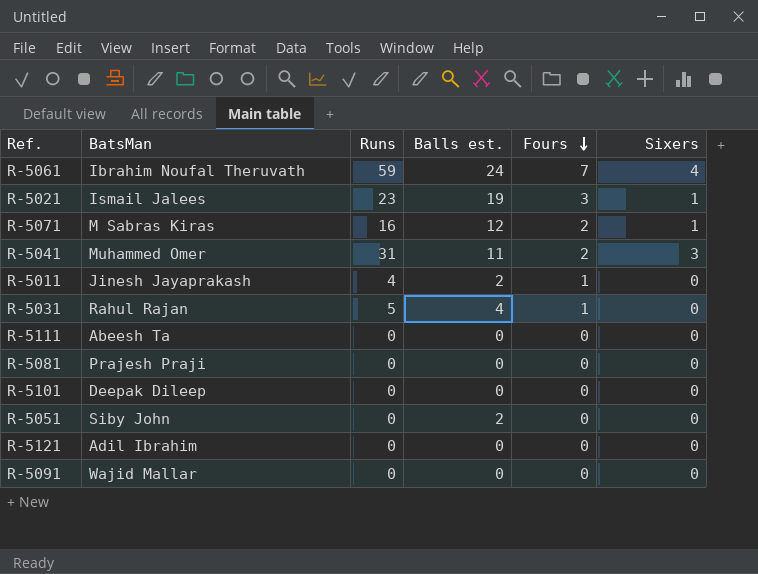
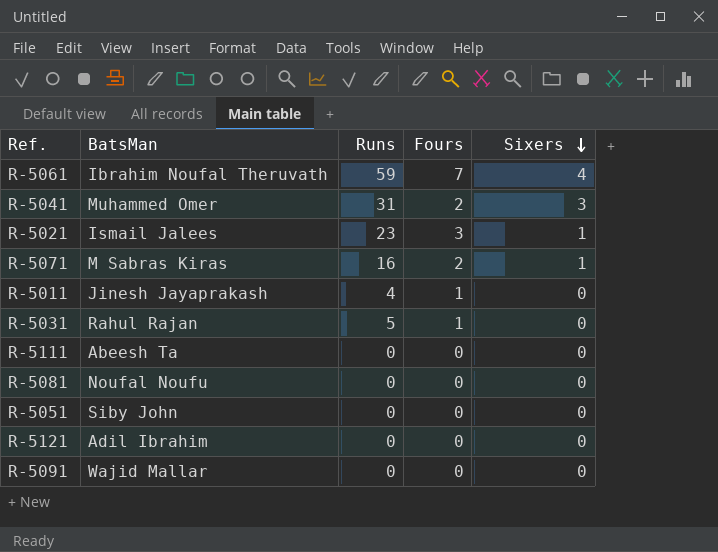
row order: Fours descending -> Sixers descending
column Balls est. | position: 4 -> none
row R-5101: Deepak Dileep | 0 | 0 | 0 | 0 -> none
R-5081 | BatsMan: Prajesh Praji -> Noufal Noufu

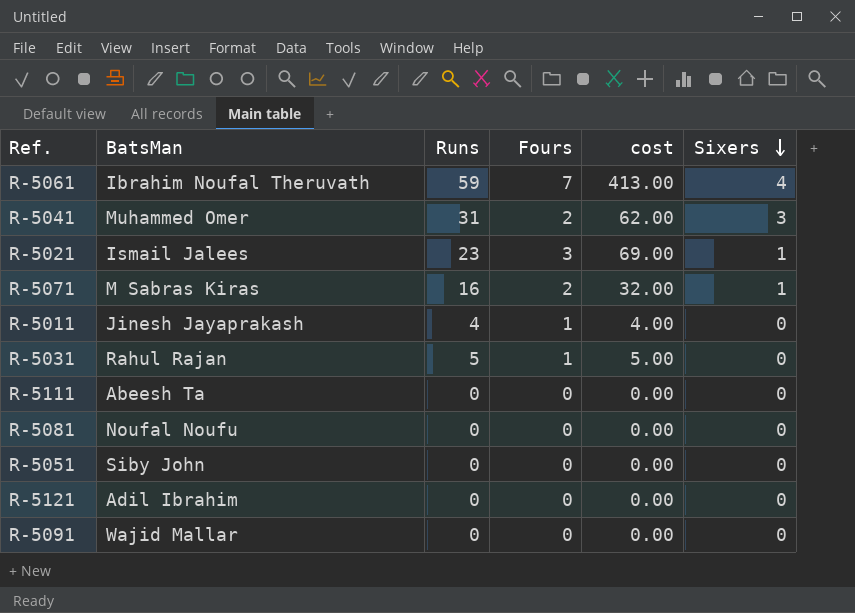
column cost | formula: none -> [Runs] * [Fours]

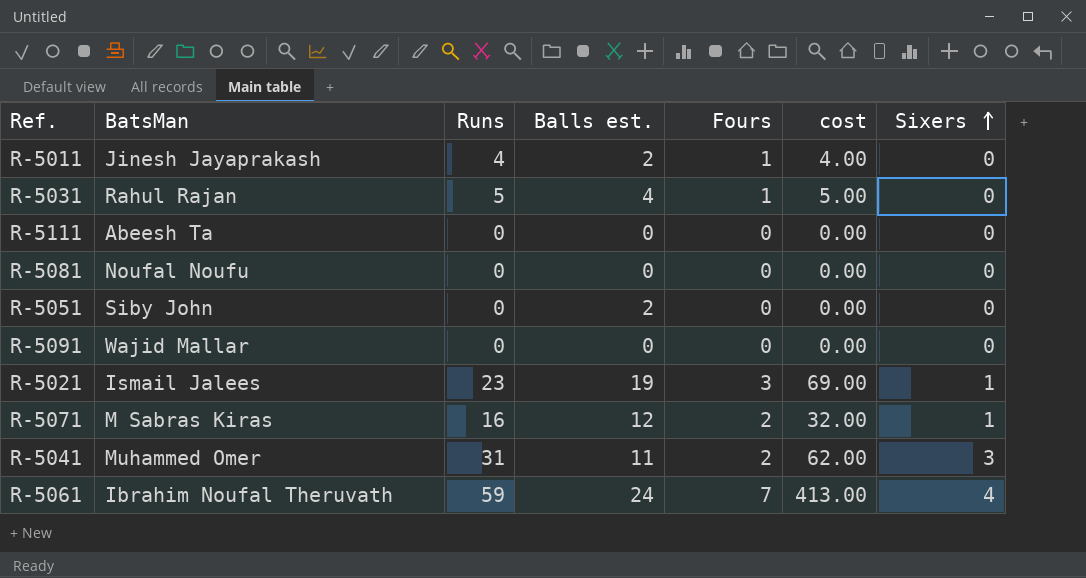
row order: Sixers descending -> Sixers ascending
column Balls est. | position: none -> 4
row R-5121: Adil Ibrahim | 0 | 0 | 0.00 | 0 -> none

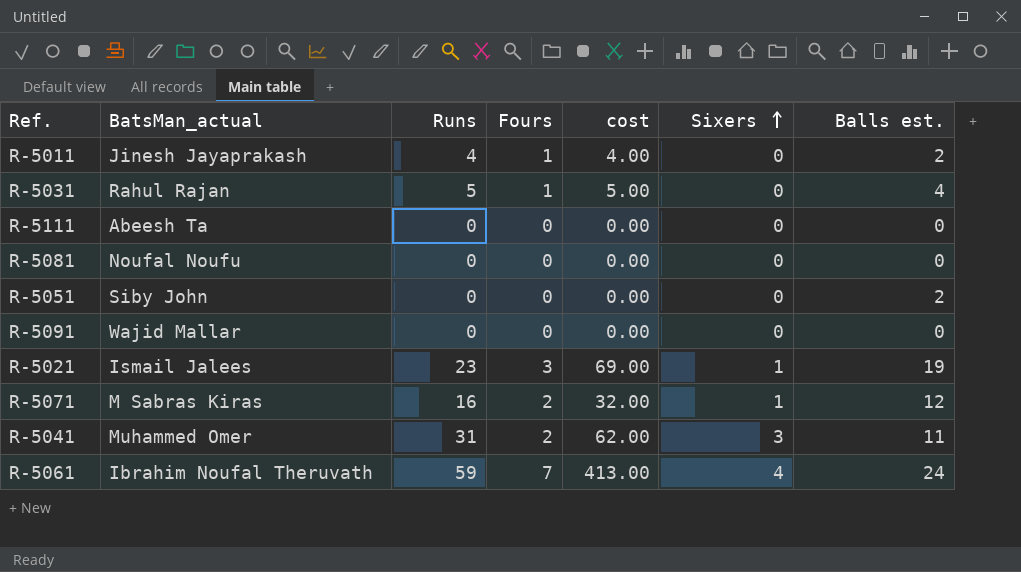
column name: BatsMan -> BatsMan_actual
column Balls est. | position: 4 -> 7

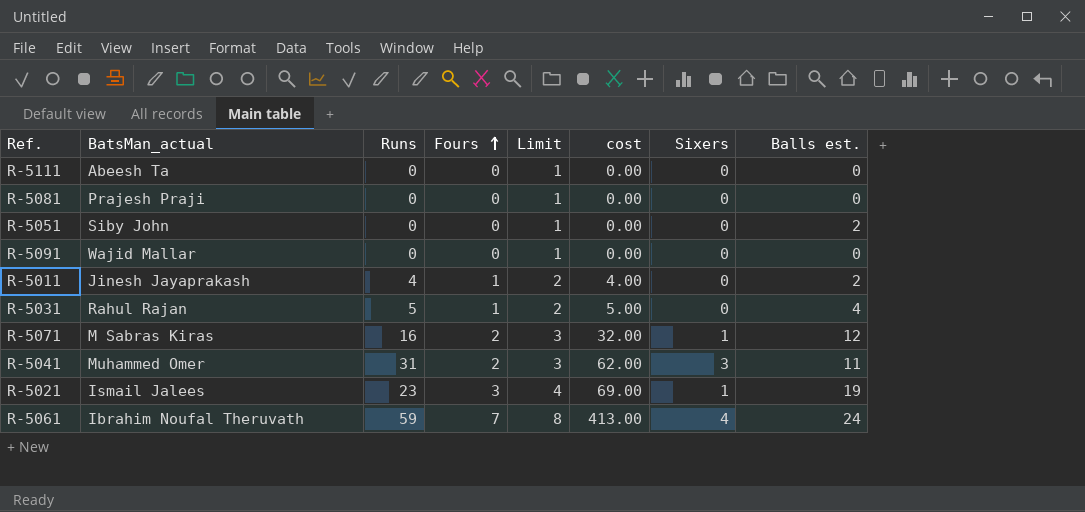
row order: Sixers ascending -> Fours ascending
column Limit | formula: none -> [Fours] + 1
R-5081 | BatsMan_actual: Noufal Noufu -> Prajesh Praji

